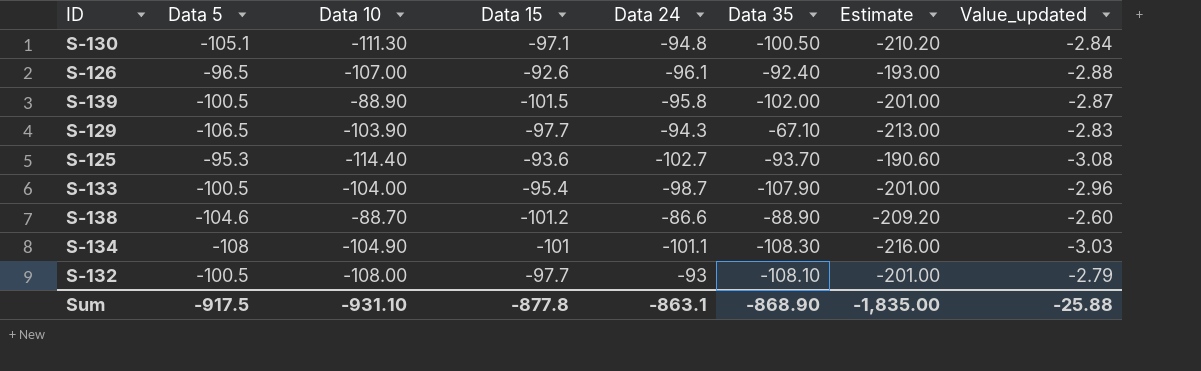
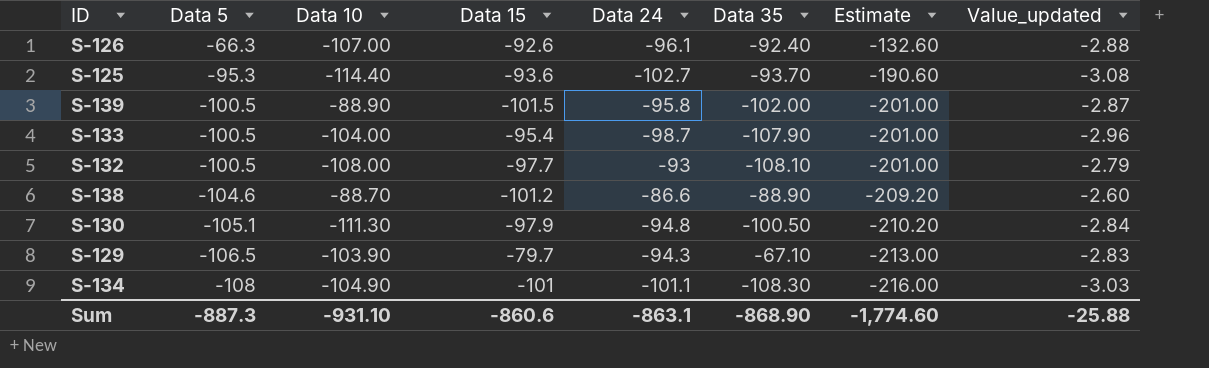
row order: none -> Data 5 descending
S-126 | Data 5: -96.5 -> -66.3
S-126 | Estimate: -193.00 -> -132.60
S-130 | Data 15: -97.1 -> -97.9
S-129 | Data 15: -97.7 -> -79.7
Sum | Data 5: -917.5 -> -887.3
Sum | Data 15: -877.8 -> -860.6
Sum | Estimate: -1,835.00 -> -1,774.60

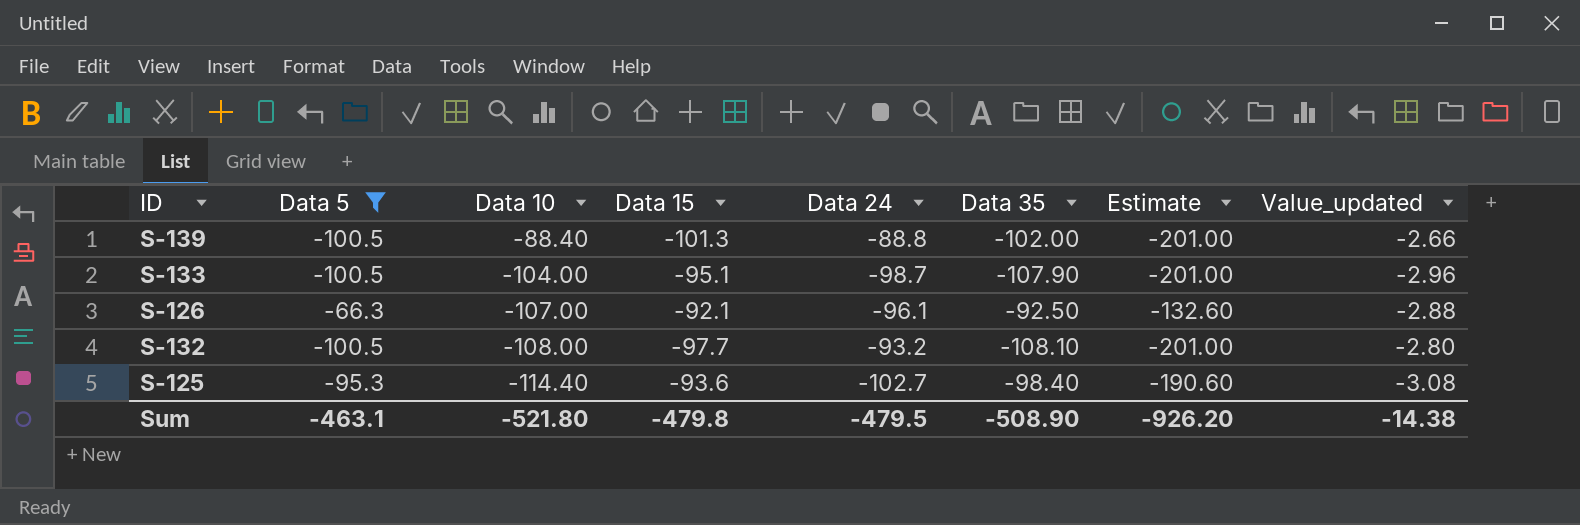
filter: none -> Data 5 >= -100.5
row order: Data 5 descending -> Data 10 descending
S-139 | Data 10: -88.90 -> -88.40
S-139 | Data 15: -101.5 -> -101.3
S-139 | Data 24: -95.8 -> -88.8
S-139 | Value_updated: -2.87 -> -2.66
S-133 | Data 15: -95.4 -> -95.1
S-126 | Data 15: -92.6 -> -92.1
S-126 | Data 35: -92.40 -> -92.50
S-132 | Data 24: -93 -> -93.2
S-132 | Value_updated: -2.79 -> -2.80
S-125 | Data 35: -93.70 -> -98.40
Sum | Data 5: -887.3 -> -463.1
Sum | Data 10: -931.10 -> -521.80
Sum | Data 15: -860.6 -> -479.8
Sum | Data 24: -863.1 -> -479.5
Sum | Data 35: -868.90 -> -508.90
Sum | Estimate: -1,774.60 -> -926.20
Sum | Value_updated: -25.88 -> -14.38

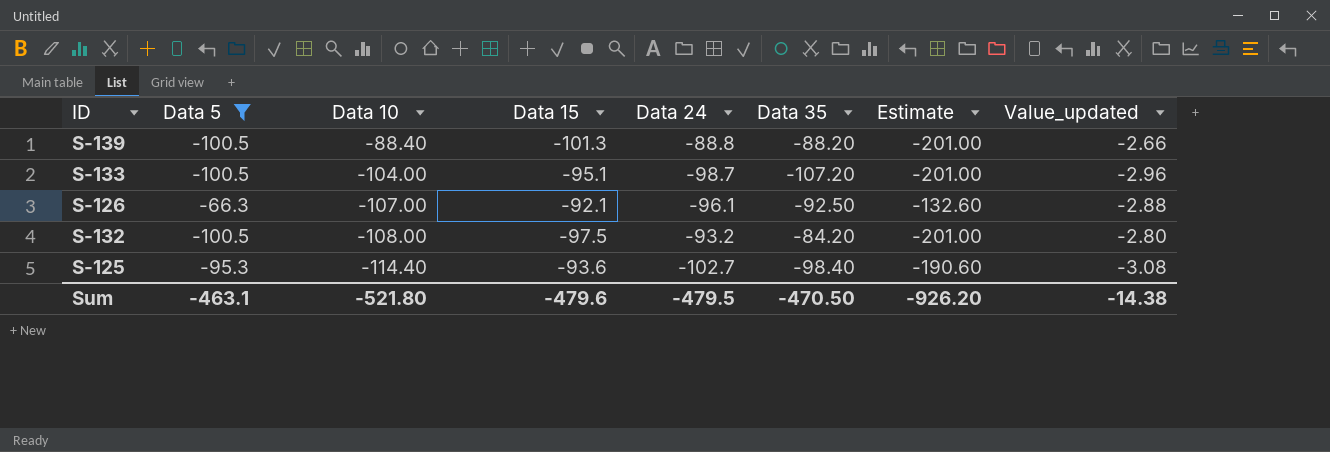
S-139 | Data 35: -102.00 -> -88.20
S-133 | Data 35: -107.90 -> -107.20
S-132 | Data 15: -97.7 -> -97.5
S-132 | Data 35: -108.10 -> -84.20
Sum | Data 15: -479.8 -> -479.6
Sum | Data 35: -508.90 -> -470.50

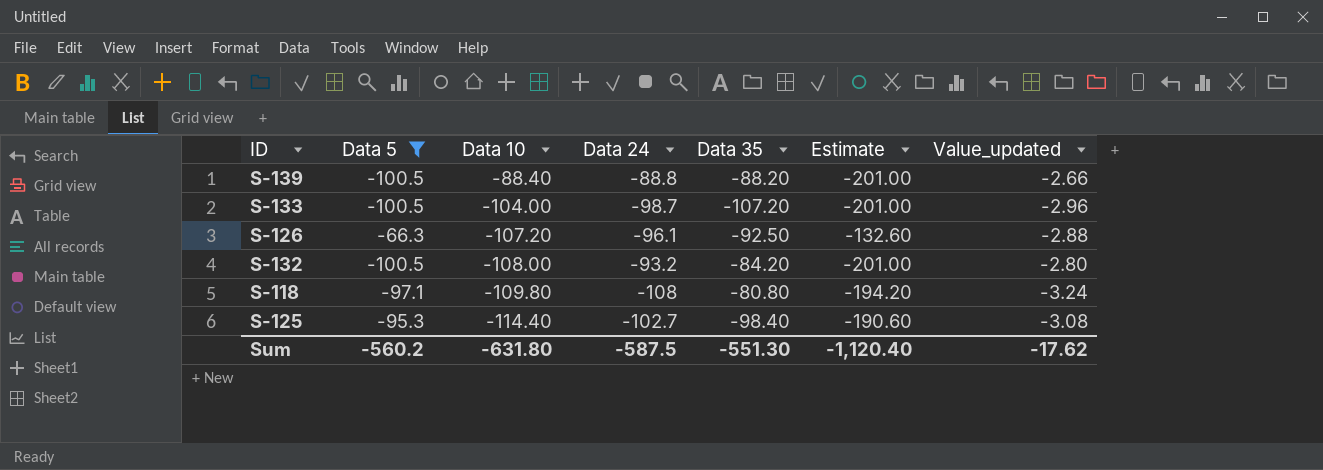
column Data 15 | position: 4 -> none
S-126 | Data 10: -107.00 -> -107.20
row S-118: none -> -97.1 | -109.80 | -108 | -80.80 | -194.20 | -3.24
Sum | Data 5: -463.1 -> -560.2
Sum | Data 10: -521.80 -> -631.80
Sum | Data 24: -479.5 -> -587.5
Sum | Data 35: -470.50 -> -551.30
Sum | Estimate: -926.20 -> -1,120.40
Sum | Value_updated: -14.38 -> -17.62

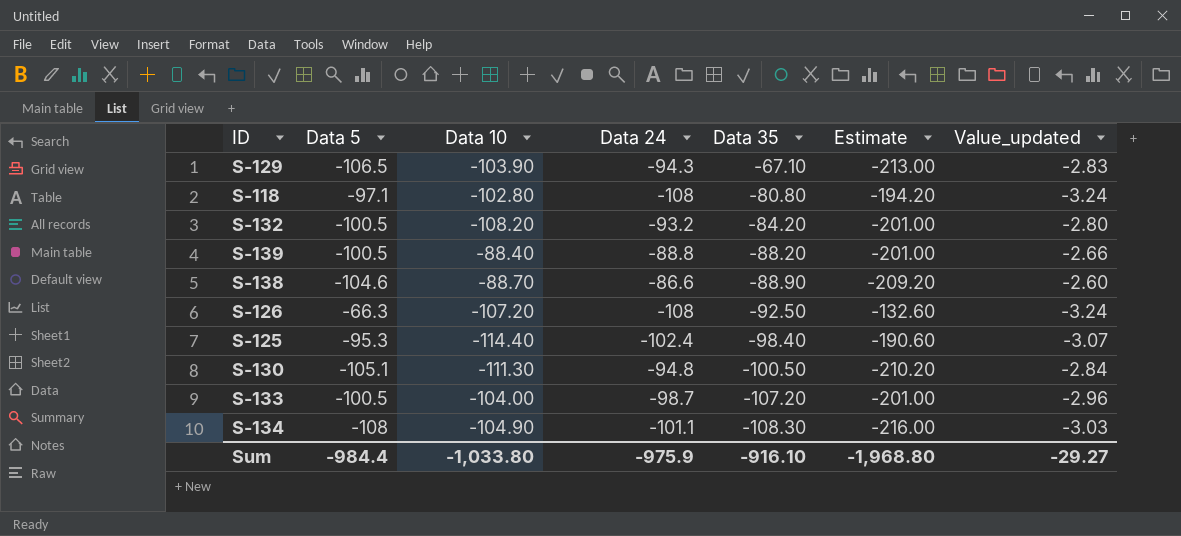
filter: Data 5 >= -100.5 -> none
row order: Data 10 descending -> Data 35 descending
S-118 | Data 10: -109.80 -> -102.80
S-132 | Data 10: -108.00 -> -108.20
S-126 | Data 24: -96.1 -> -108
S-126 | Value_updated: -2.88 -> -3.24
S-125 | Data 24: -102.7 -> -102.4
S-125 | Value_updated: -3.08 -> -3.07
Sum | Data 5: -560.2 -> -984.4
Sum | Data 10: -631.80 -> -1,033.80
Sum | Data 24: -587.5 -> -975.9
Sum | Data 35: -551.30 -> -916.10
Sum | Estimate: -1,120.40 -> -1,968.80
Sum | Value_updated: -17.62 -> -29.27

